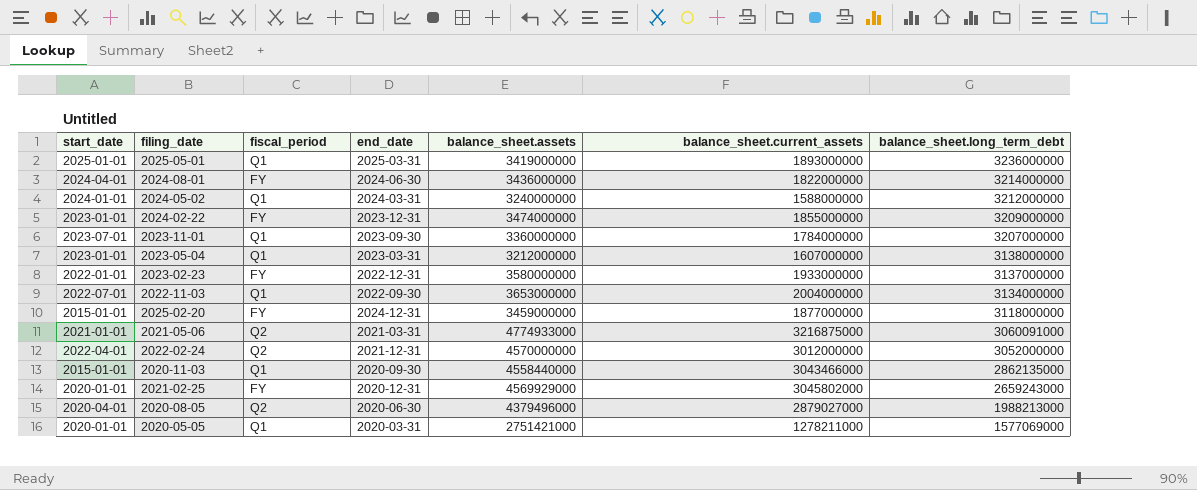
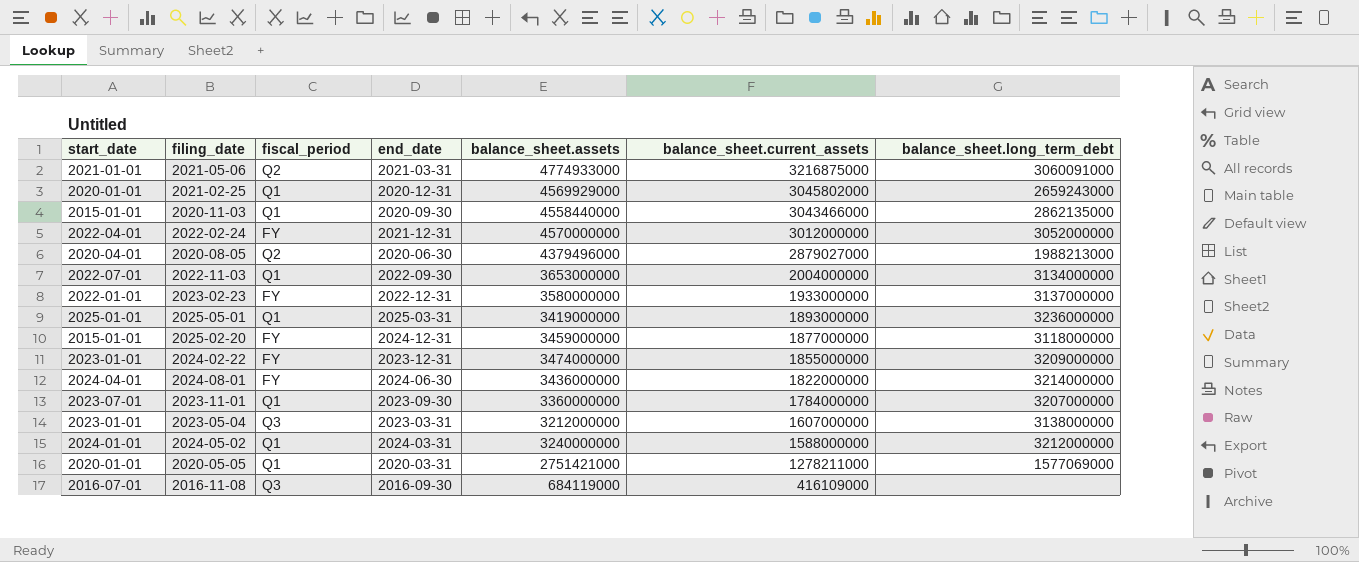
row order: balance_sheet.long_term_debt descending -> balance_sheet.current_assets descending
2021-02-25 | fiscal_period: FY -> Q1
2022-02-24 | fiscal_period: Q2 -> FY
2023-05-04 | fiscal_period: Q1 -> Q3
row 2016-11-08: none -> 2016-07-01 | Q3 | 2016-09-30 | 684119000 | 416109000 | none

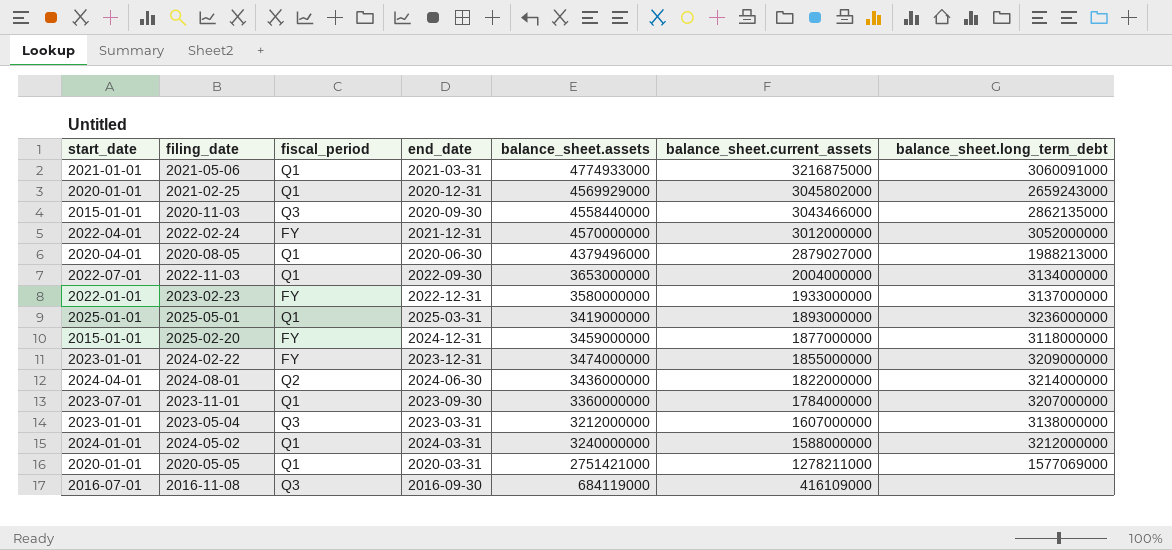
2021-05-06 | fiscal_period: Q2 -> Q1
2020-11-03 | fiscal_period: Q1 -> Q3
2020-08-05 | fiscal_period: Q2 -> Q1
2024-08-01 | fiscal_period: FY -> Q2

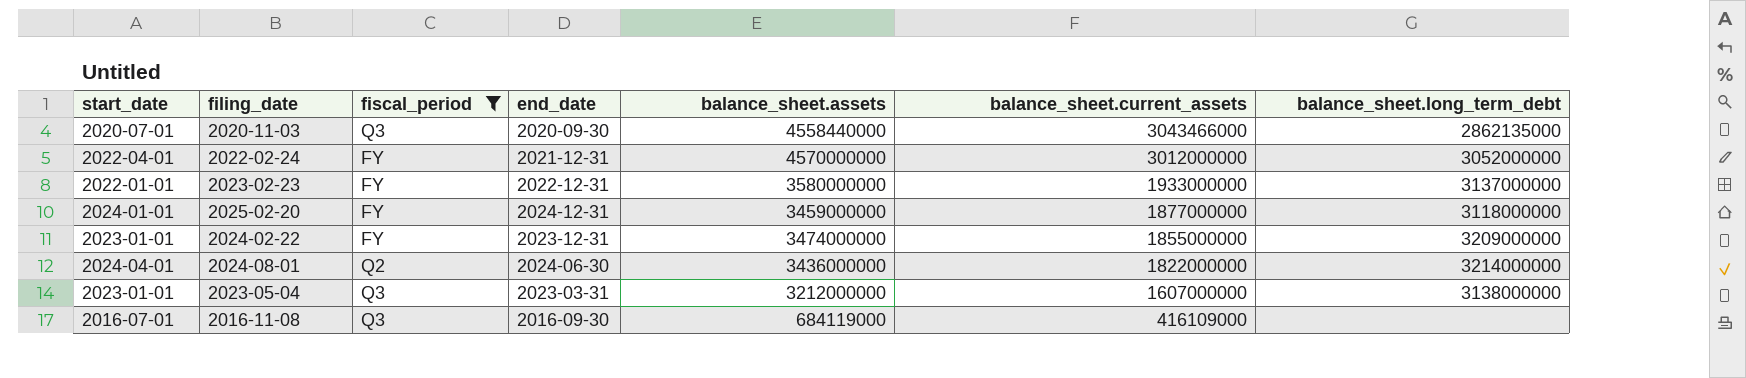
filter: none -> fiscal_period != Q1
2020-11-03 | start_date: 2015-01-01 -> 2020-07-01
2025-02-20 | start_date: 2015-01-01 -> 2024-01-01

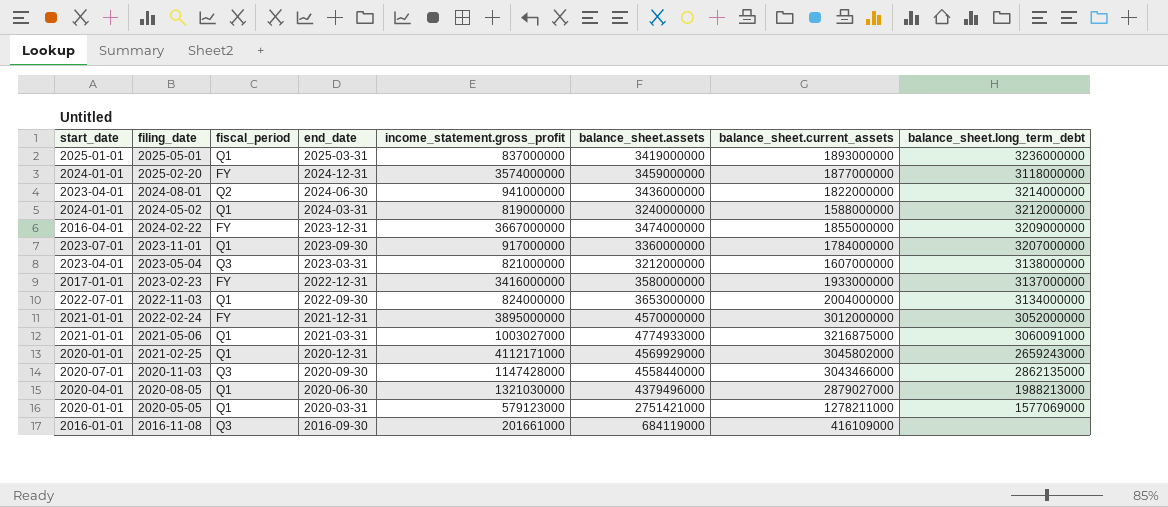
filter: fiscal_period != Q1 -> none
row order: balance_sheet.current_assets descending -> filing_date descending
column income_statement.gross_profit | position: none -> 5
2024-08-01 | start_date: 2024-04-01 -> 2023-04-01
2024-02-22 | start_date: 2023-01-01 -> 2016-04-01
2023-05-04 | start_date: 2023-01-01 -> 2023-04-01
2023-02-23 | start_date: 2022-01-01 -> 2017-01-01
2022-02-24 | start_date: 2022-04-01 -> 2021-01-01
2016-11-08 | start_date: 2016-07-01 -> 2016-01-01

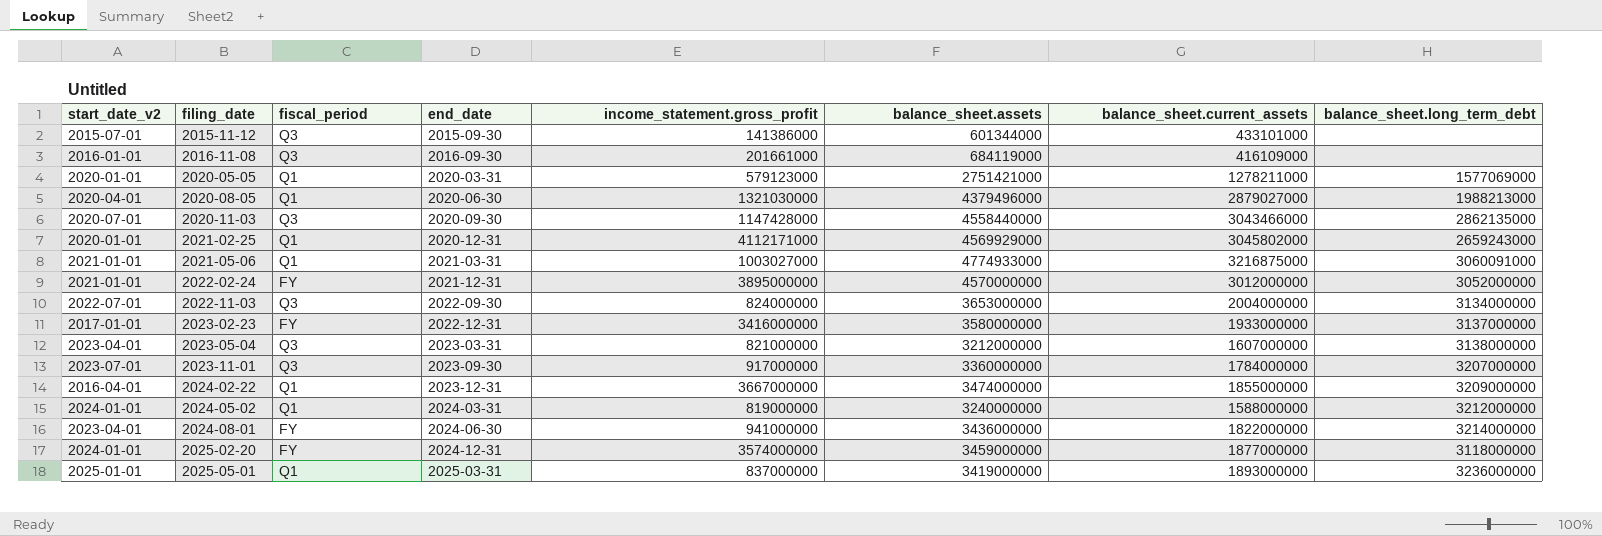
row order: filing_date descending -> filing_date ascending
column name: start_date -> start_date_v2
row 2015-11-12: none -> 2015-07-01 | Q3 | 2015-09-30 | 141386000 | 601344000 | 433101000 | none
2022-11-03 | fiscal_period: Q1 -> Q3
2023-11-01 | fiscal_period: Q1 -> Q3
2024-02-22 | fiscal_period: FY -> Q1
2024-08-01 | fiscal_period: Q2 -> FY

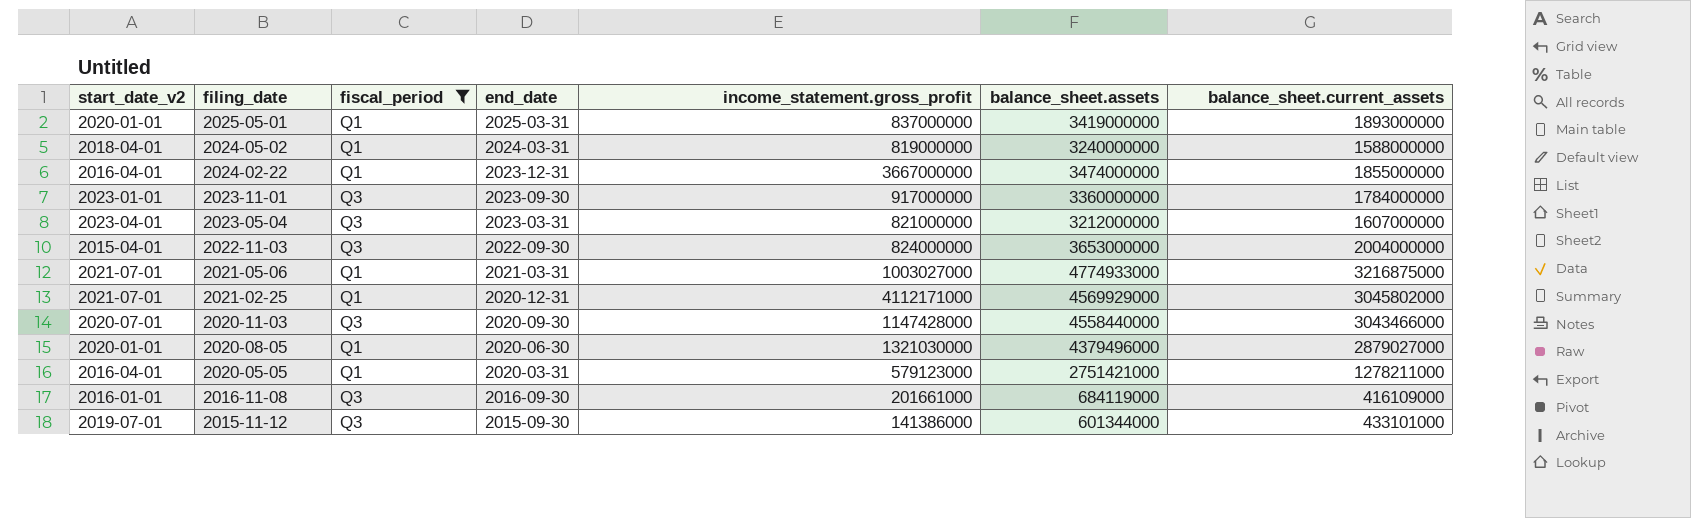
filter: none -> fiscal_period != FY
row order: filing_date ascending -> filing_date descending
column balance_sheet.long_term_debt | position: 8 -> none
2025-05-01 | start_date_v2: 2025-01-01 -> 2020-01-01
2024-05-02 | start_date_v2: 2024-01-01 -> 2018-04-01
2023-11-01 | start_date_v2: 2023-07-01 -> 2023-01-01
2022-11-03 | start_date_v2: 2022-07-01 -> 2015-04-01
2021-05-06 | start_date_v2: 2021-01-01 -> 2021-07-01
2021-02-25 | start_date_v2: 2020-01-01 -> 2021-07-01
2020-08-05 | start_date_v2: 2020-04-01 -> 2020-01-01
2020-05-05 | start_date_v2: 2020-01-01 -> 2016-04-01
2015-11-12 | start_date_v2: 2015-07-01 -> 2019-07-01

